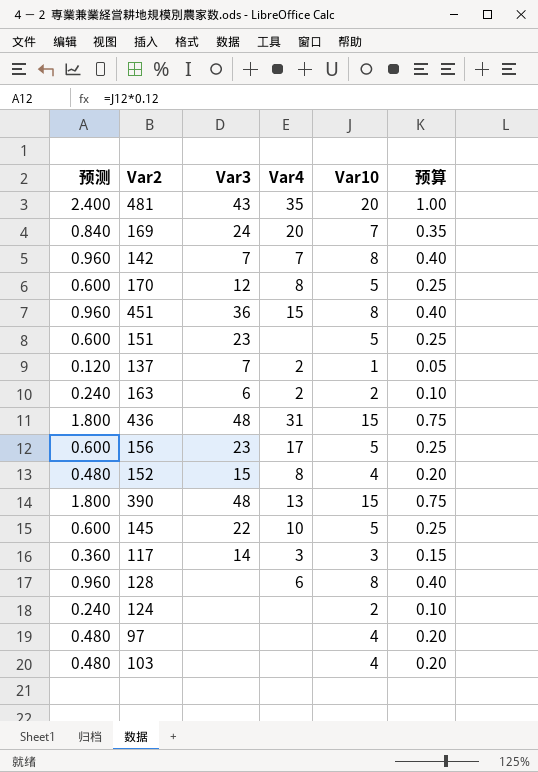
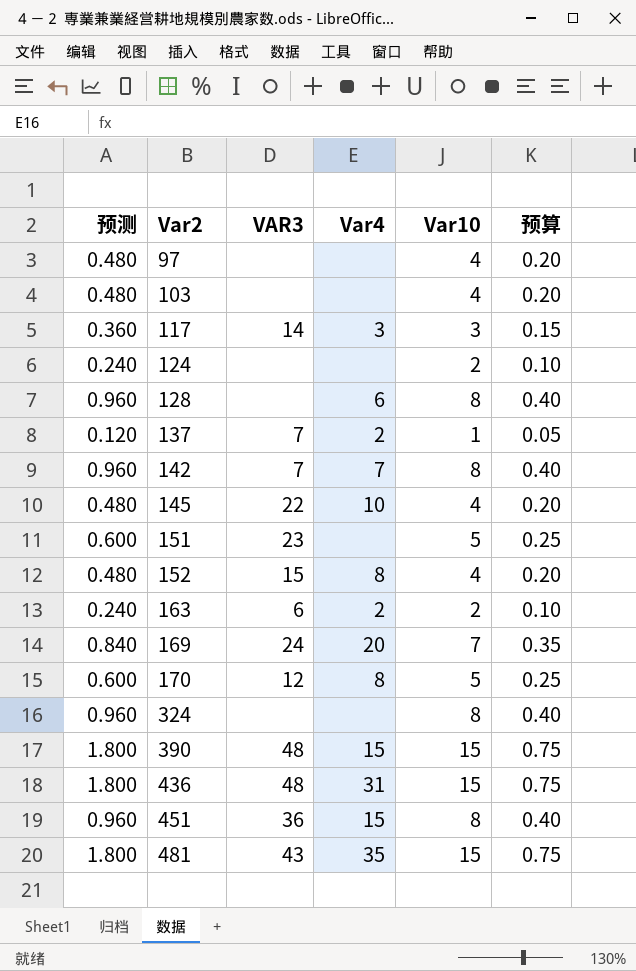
row order: none -> Var2 ascending
column name: Var3 -> VAR3
row 156: 0.600 | 23 | 17 | 5 | 0.25 -> none
145 | 预测: 0.600 -> 0.480
145 | Var10: 5 -> 4
145 | 预算: 0.25 -> 0.20
row 324: none -> 0.960 | none | none | 8 | 0.40
390 | Var4: 13 -> 15
481 | 预测: 2.400 -> 1.800
481 | Var10: 20 -> 15
481 | 预算: 1.00 -> 0.75

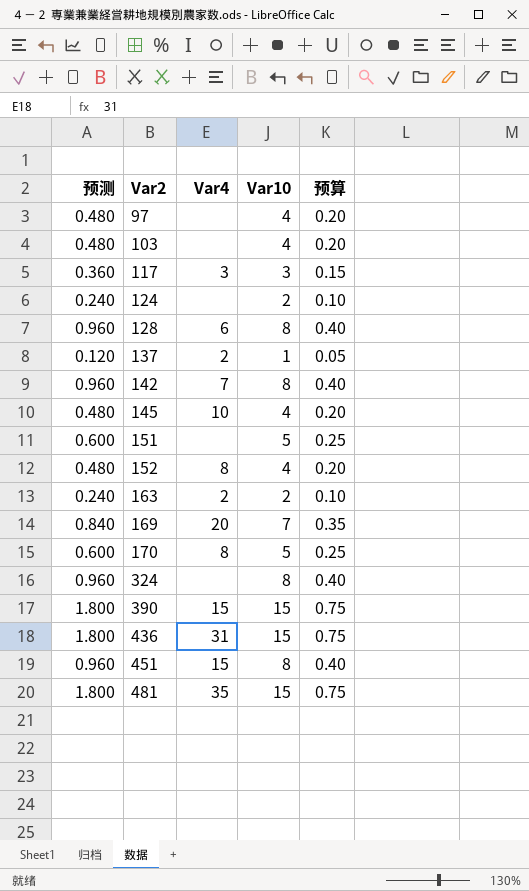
column VAR3 | position: 3 -> none

